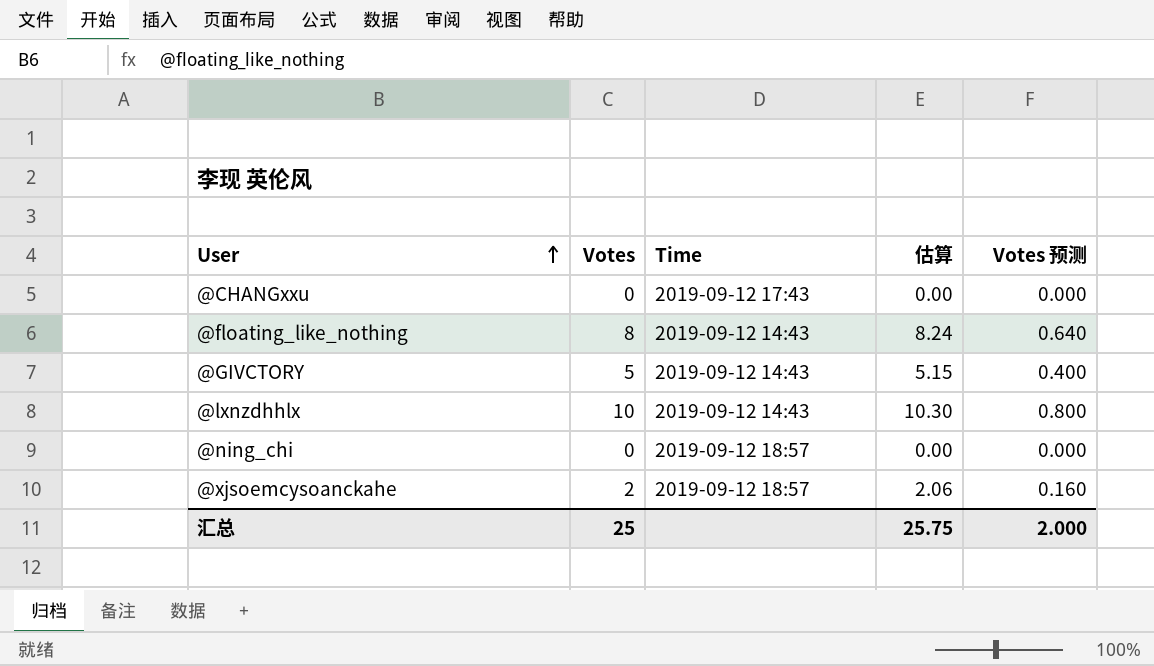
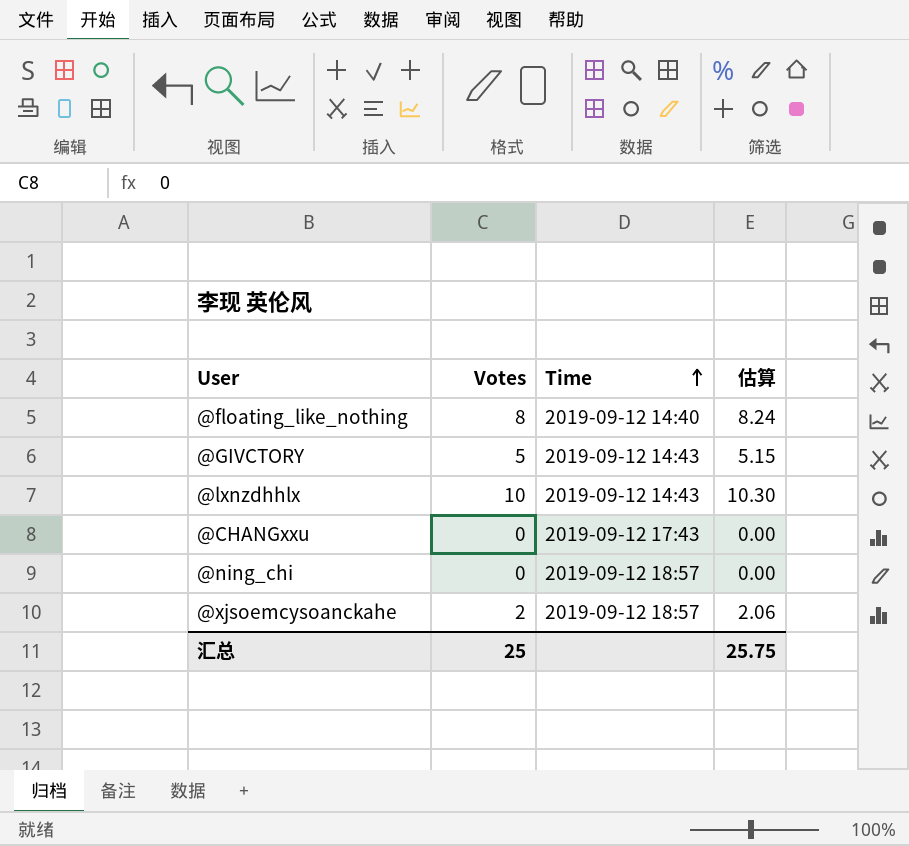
row order: User ascending -> Time ascending
column Votes 预测 | formula: [Votes] * 0.08 -> none
@floating_like_nothing | Time: 2019-09-12 14:43 -> 2019-09-12 14:40

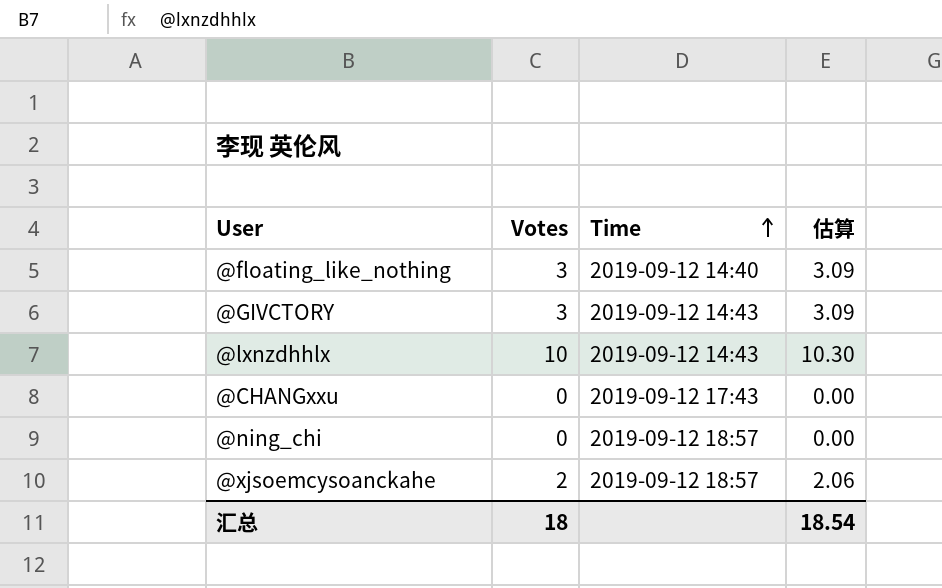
@floating_like_nothing | Votes: 8 -> 3
@floating_like_nothing | 估算: 8.24 -> 3.09
@GIVCTORY | Votes: 5 -> 3
@GIVCTORY | 估算: 5.15 -> 3.09
汇总 | Votes: 25 -> 18
汇总 | 估算: 25.75 -> 18.54

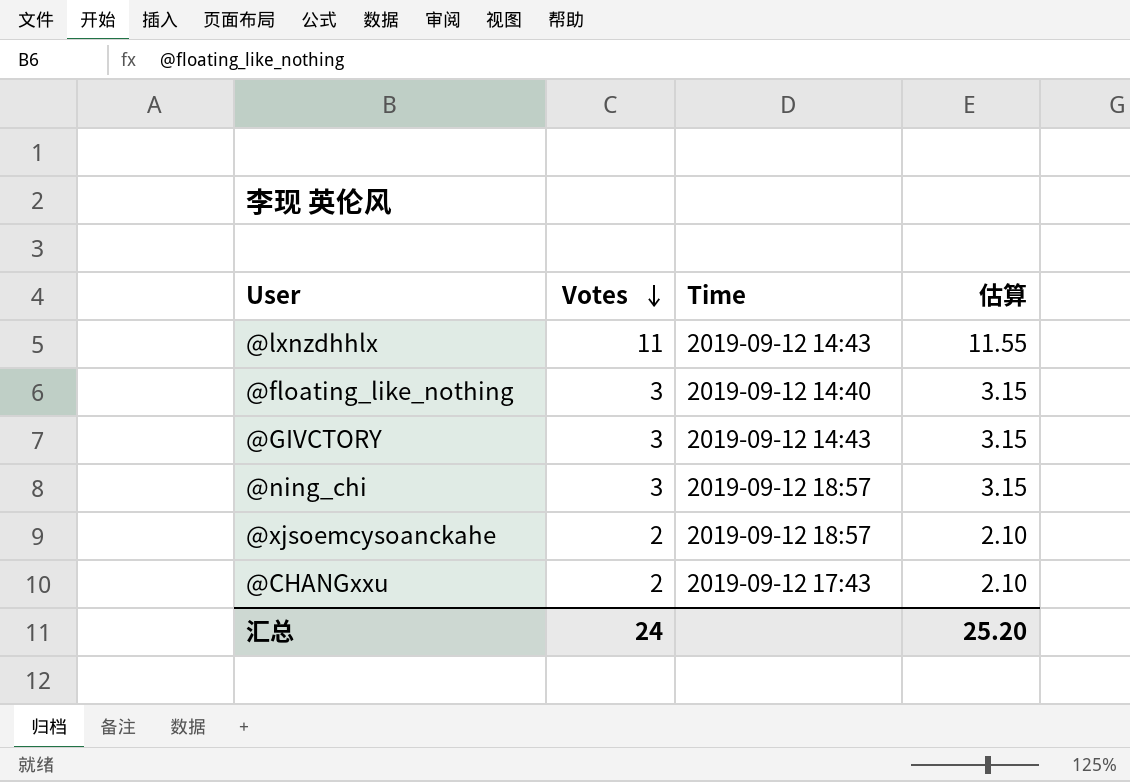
row order: Time ascending -> Votes descending
column 估算 | formula: [Votes] * 1.03 -> [Votes] * 1.05
@lxnzdhhlx | Votes: 10 -> 11
@ning_chi | Votes: 0 -> 3
@CHANGxxu | Votes: 0 -> 2
汇总 | Votes: 18 -> 24
汇总 | 估算: 18.54 -> 25.20

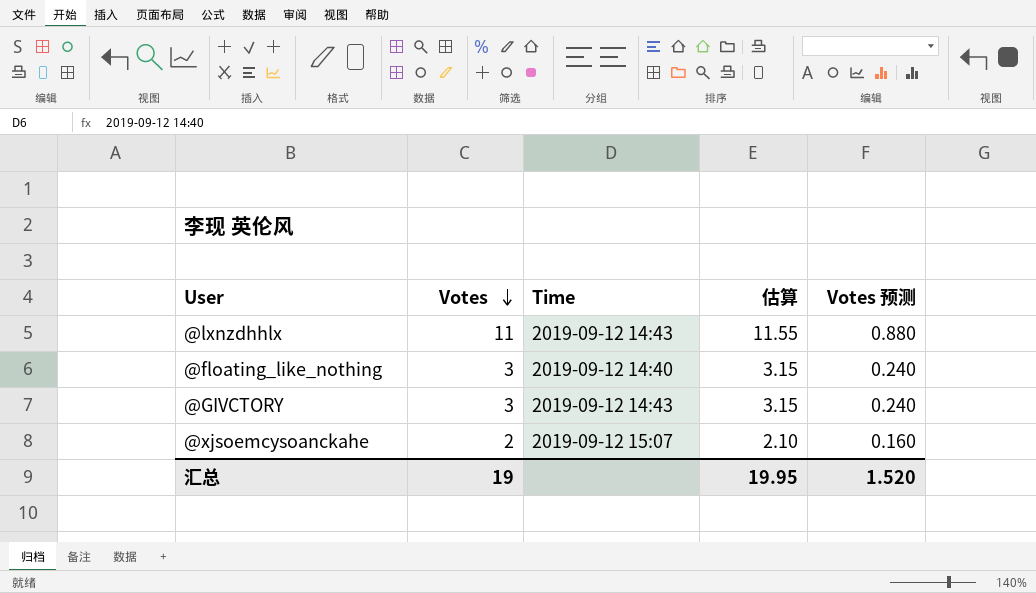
column Votes 预测 | formula: none -> [Votes] * 0.08
row @ning_chi: 3 | 2019-09-12 18:57 | 3.15 -> none
row @CHANGxxu: 2 | 2019-09-12 17:43 | 2.10 -> none
@xjsoemcysoanckahe | Time: 2019-09-12 18:57 -> 2019-09-12 15:07
汇总 | Votes: 24 -> 19
汇总 | 估算: 25.20 -> 19.95

